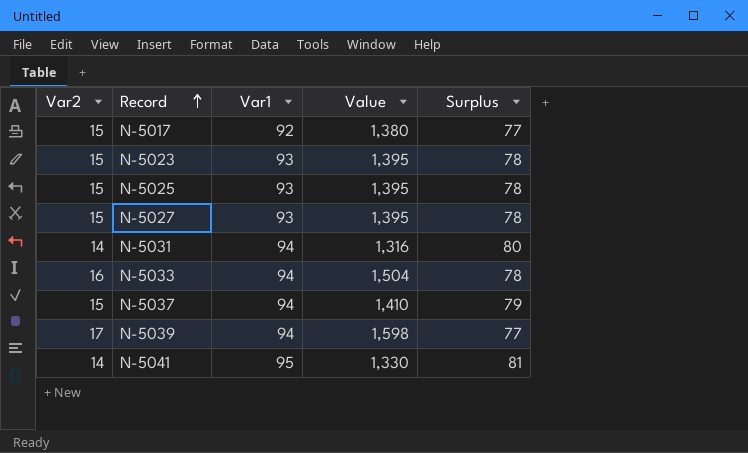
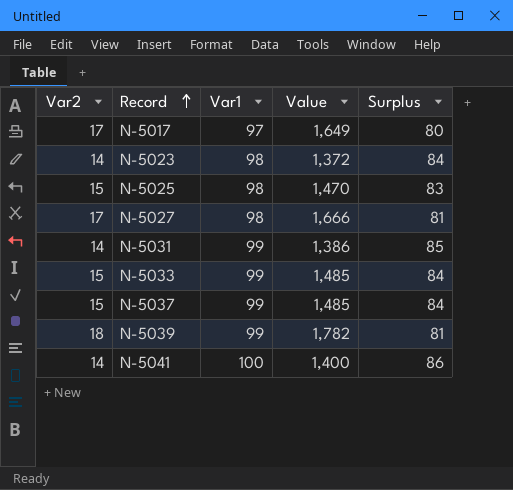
N-5017 | Var2: 15 -> 17
N-5017 | Var1: 92 -> 97
N-5017 | Value: 1,380 -> 1,649
N-5017 | Surplus: 77 -> 80
N-5023 | Var2: 15 -> 14
N-5023 | Var1: 93 -> 98
N-5023 | Value: 1,395 -> 1,372
N-5023 | Surplus: 78 -> 84
N-5025 | Var1: 93 -> 98
N-5025 | Value: 1,395 -> 1,470
N-5025 | Surplus: 78 -> 83
N-5027 | Var2: 15 -> 17
N-5027 | Var1: 93 -> 98
N-5027 | Value: 1,395 -> 1,666
N-5027 | Surplus: 78 -> 81
N-5031 | Var1: 94 -> 99
N-5031 | Value: 1,316 -> 1,386
N-5031 | Surplus: 80 -> 85
N-5033 | Var2: 16 -> 15
N-5033 | Var1: 94 -> 99
N-5033 | Value: 1,504 -> 1,485
N-5033 | Surplus: 78 -> 84
N-5037 | Var1: 94 -> 99
N-5037 | Value: 1,410 -> 1,485
N-5037 | Surplus: 79 -> 84
N-5039 | Var2: 17 -> 18
N-5039 | Var1: 94 -> 99
N-5039 | Value: 1,598 -> 1,782
N-5039 | Surplus: 77 -> 81
N-5041 | Var1: 95 -> 100
N-5041 | Value: 1,330 -> 1,400
N-5041 | Surplus: 81 -> 86

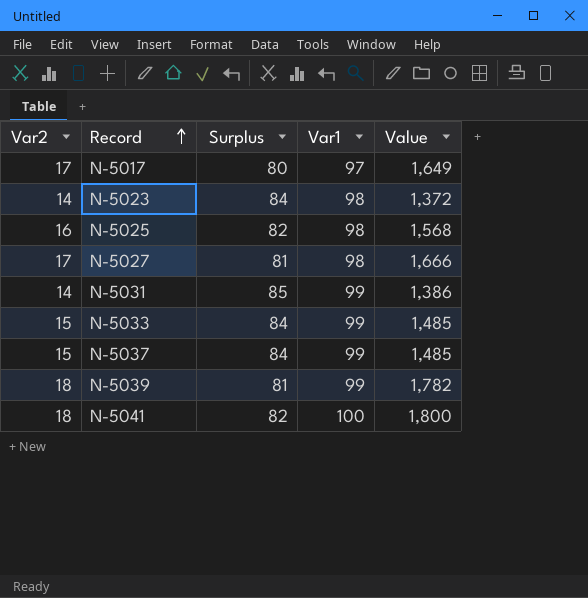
column Surplus | position: 5 -> 3
N-5025 | Var2: 15 -> 16
N-5025 | Surplus: 83 -> 82
N-5025 | Value: 1,470 -> 1,568
N-5041 | Var2: 14 -> 18
N-5041 | Surplus: 86 -> 82
N-5041 | Value: 1,400 -> 1,800

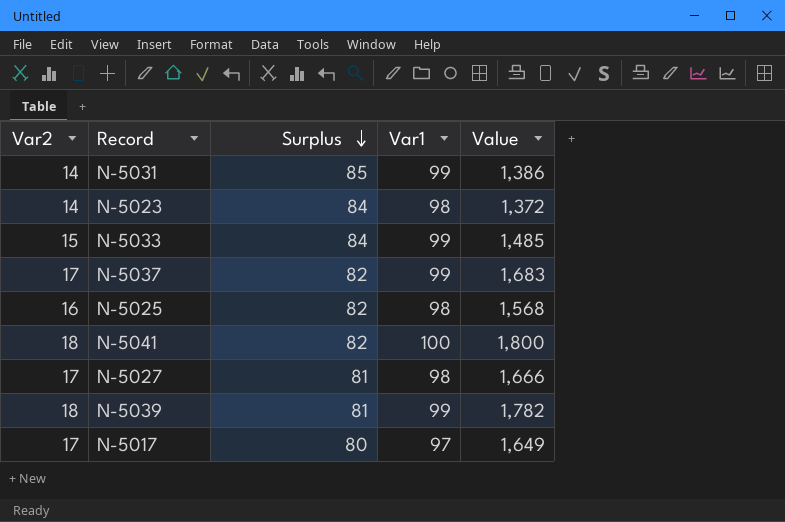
row order: Record ascending -> Surplus descending
N-5037 | Var2: 15 -> 17
N-5037 | Surplus: 84 -> 82
N-5037 | Value: 1,485 -> 1,683

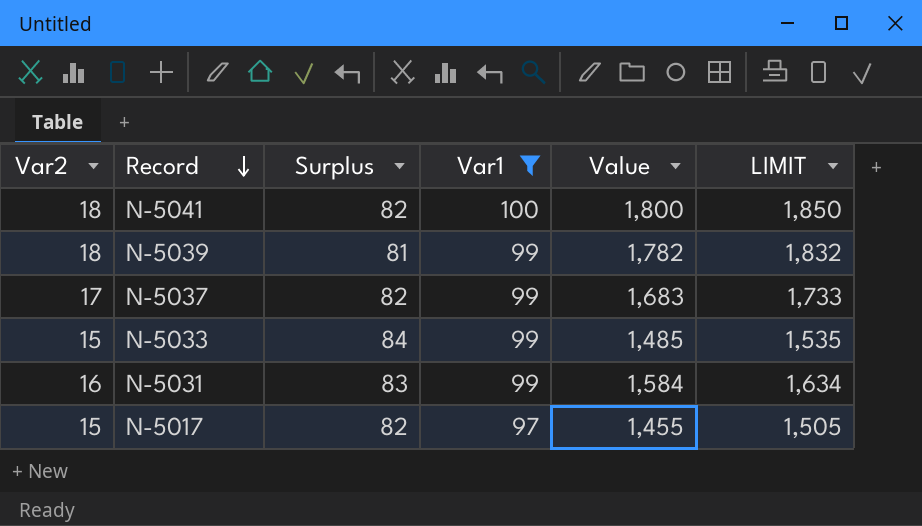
filter: none -> Var1 != 98
row order: Surplus descending -> Record descending
column LIMIT | formula: none -> [Value] + 50
N-5031 | Var2: 14 -> 16
N-5031 | Surplus: 85 -> 83
N-5031 | Value: 1,386 -> 1,584
N-5017 | Var2: 17 -> 15
N-5017 | Surplus: 80 -> 82
N-5017 | Value: 1,649 -> 1,455

